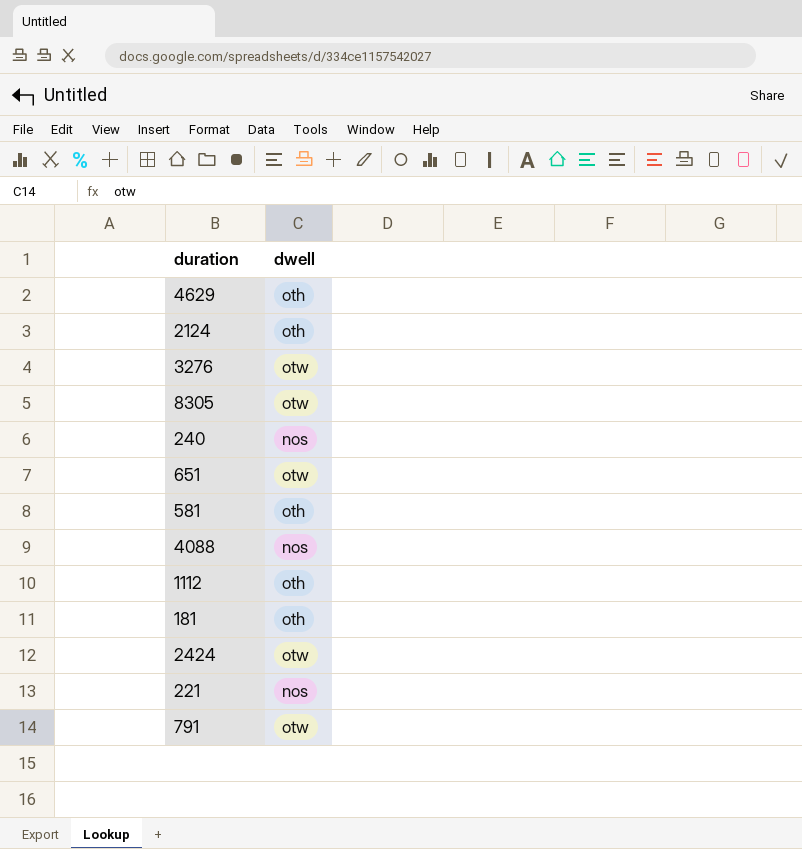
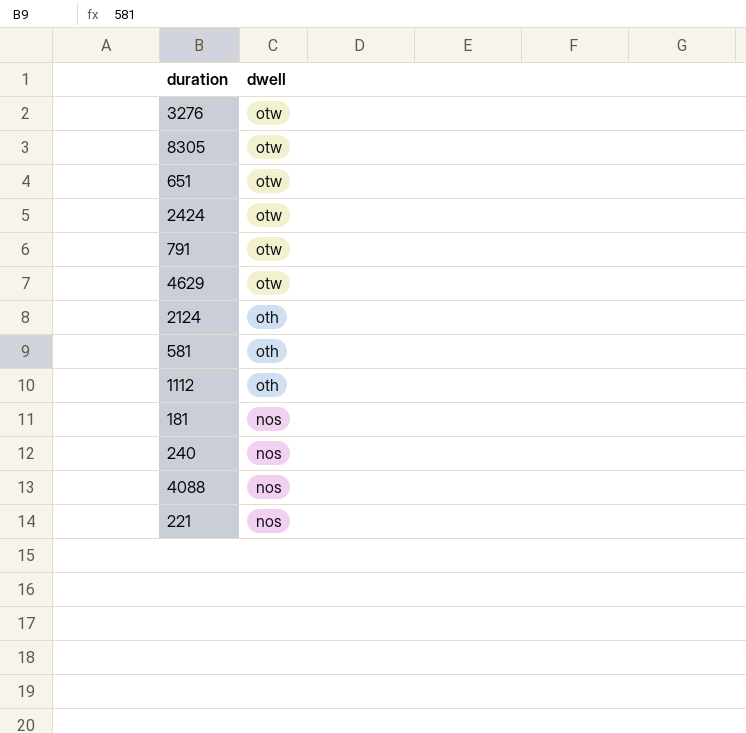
row order: none -> dwell descending
4629 | dwell: oth -> otw
181 | dwell: oth -> nos

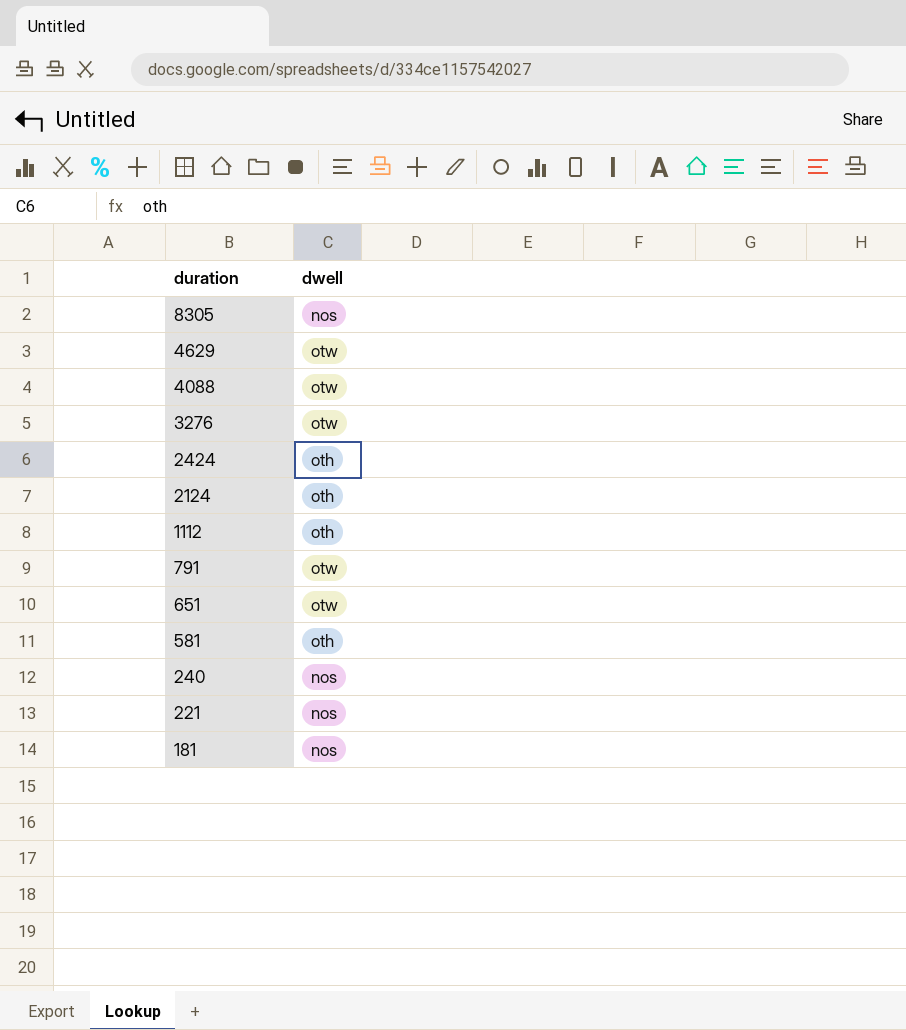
row order: dwell descending -> duration descending
8305 | dwell: otw -> nos
4088 | dwell: nos -> otw
2424 | dwell: otw -> oth

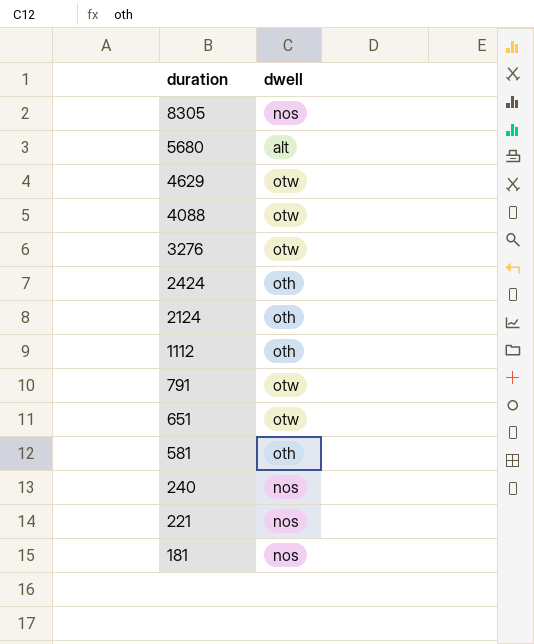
row 5680: none -> alt

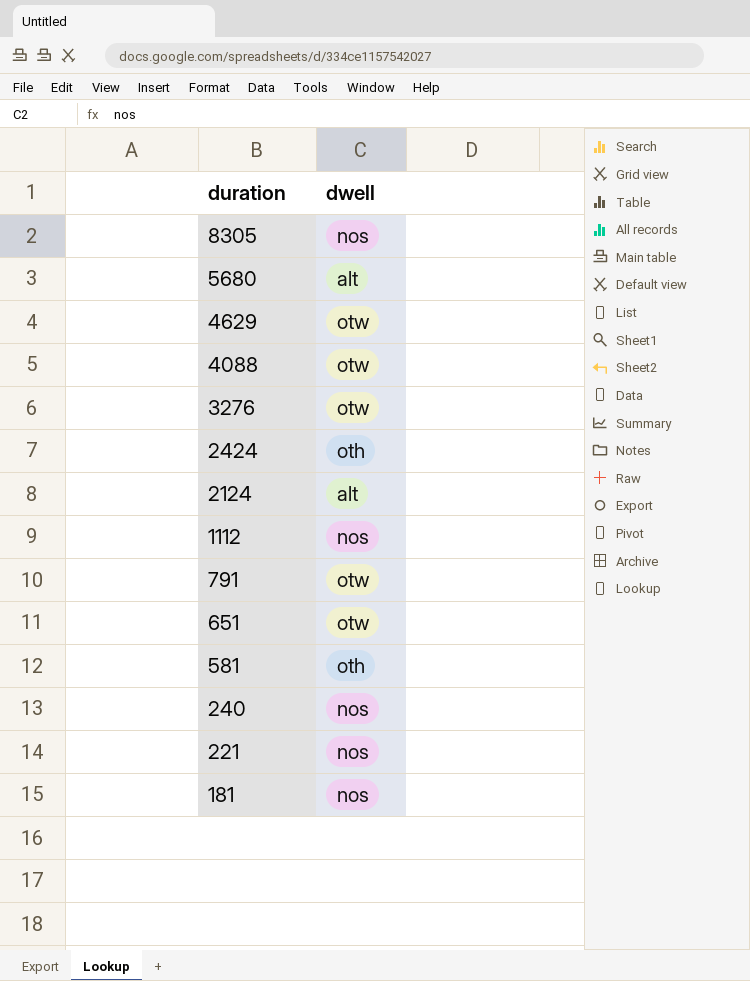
2124 | dwell: oth -> alt
1112 | dwell: oth -> nos

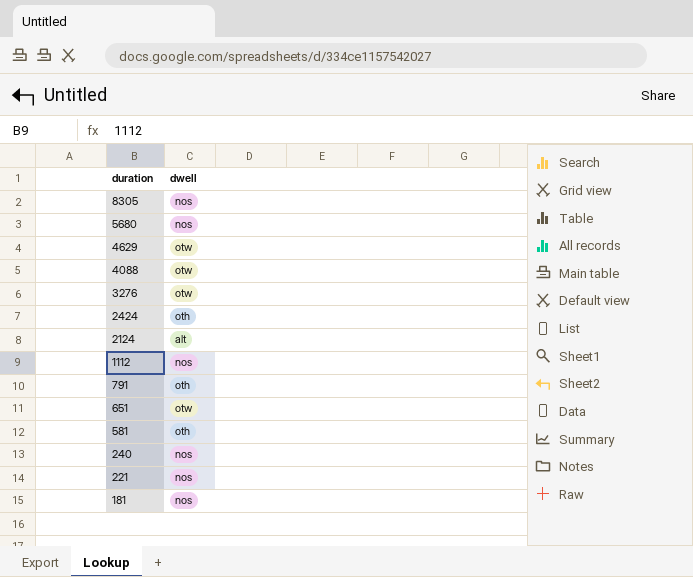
5680 | dwell: alt -> nos
791 | dwell: otw -> oth

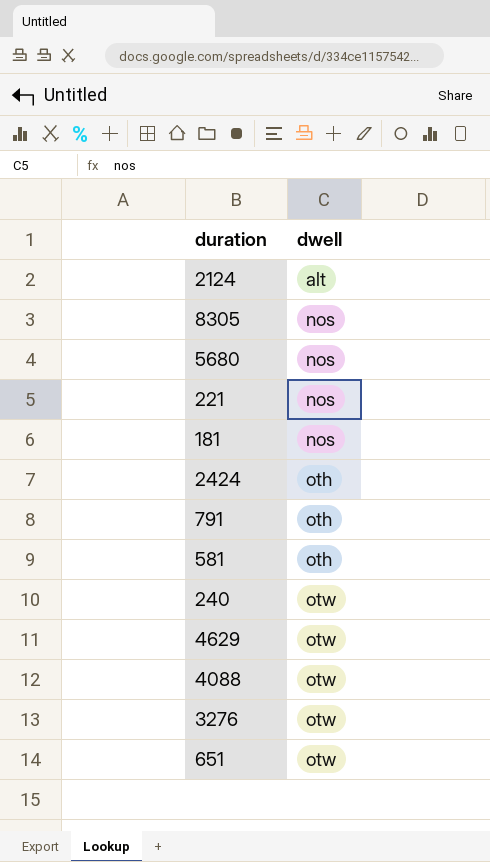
row order: duration descending -> dwell ascending
row 1112: nos -> none
240 | dwell: nos -> otw

